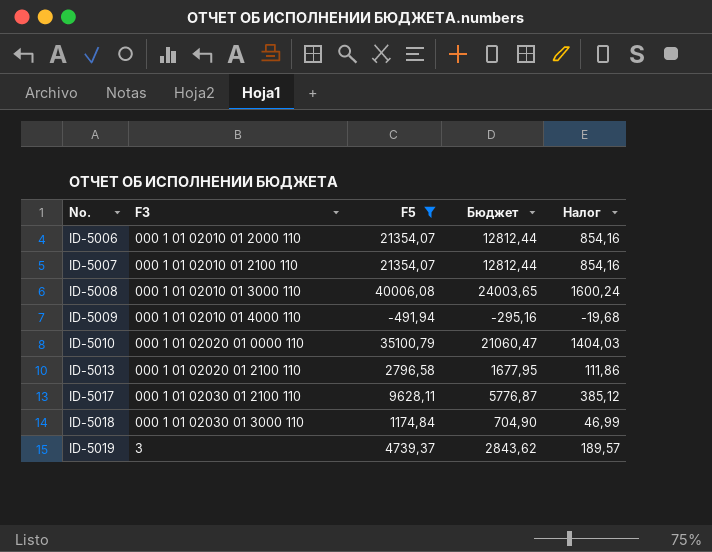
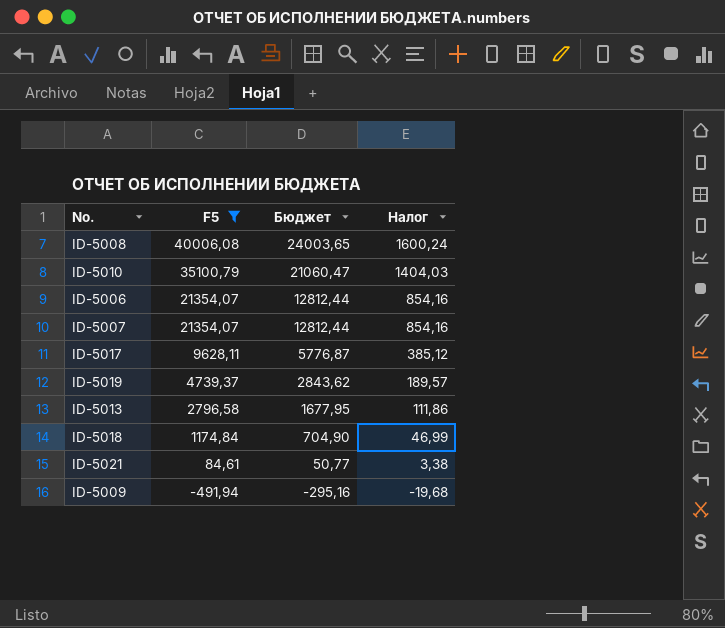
row order: No. ascending -> F5 descending
column F3 | position: 2 -> none
row ID-5021: none -> 84,61 | 50,77 | 3,38

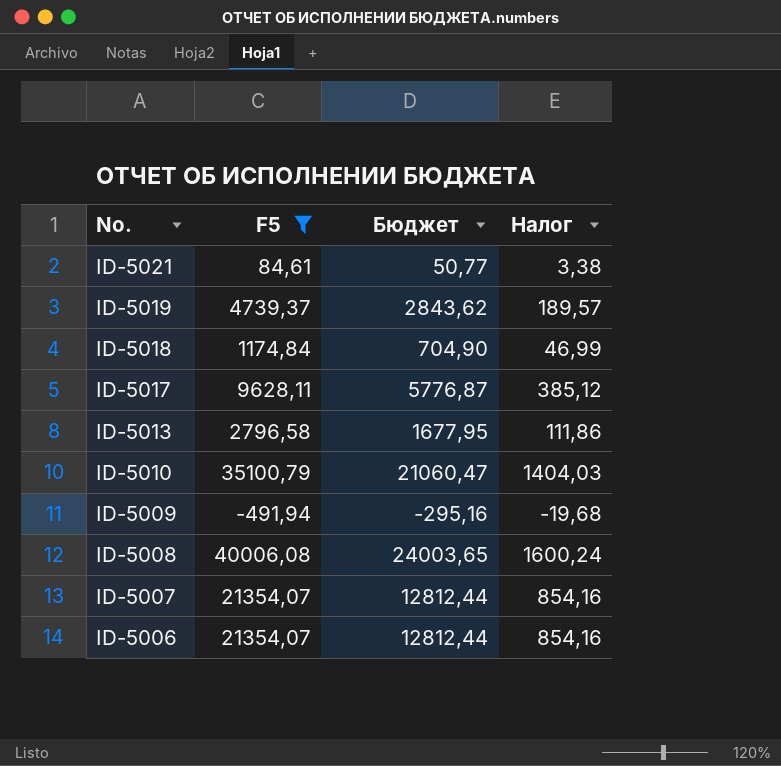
row order: F5 descending -> No. descending

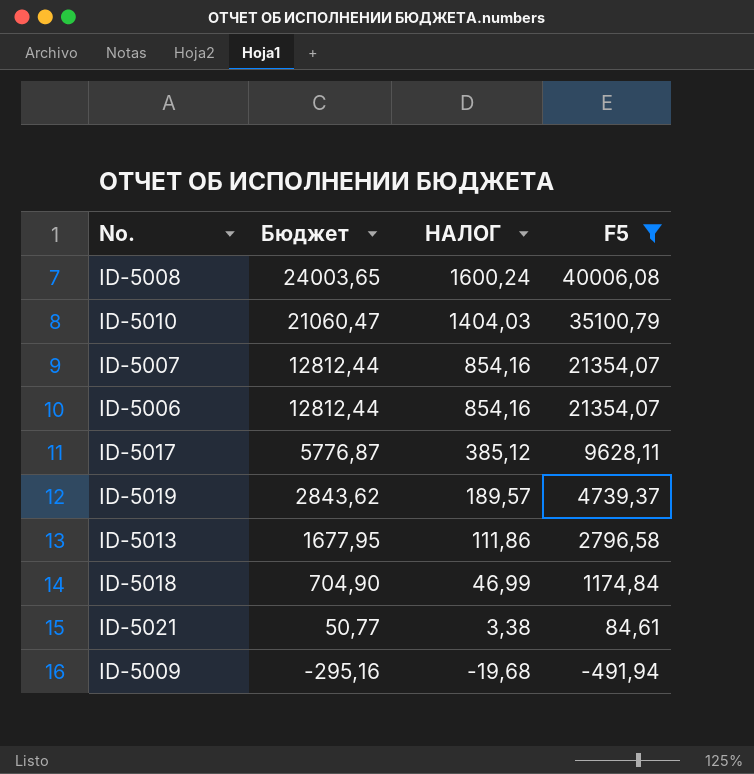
row order: No. descending -> Бюджет descending
column name: Налог -> НАЛОГ
column F5 | position: 2 -> 4

